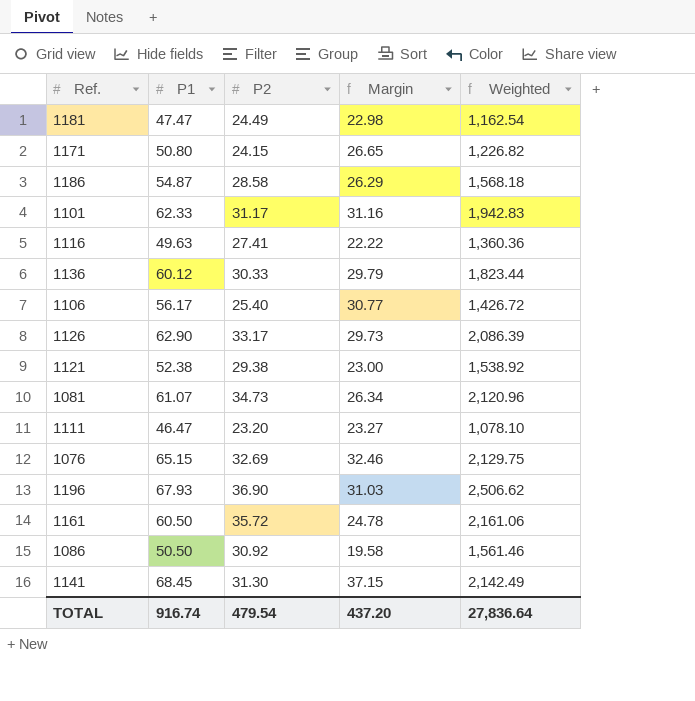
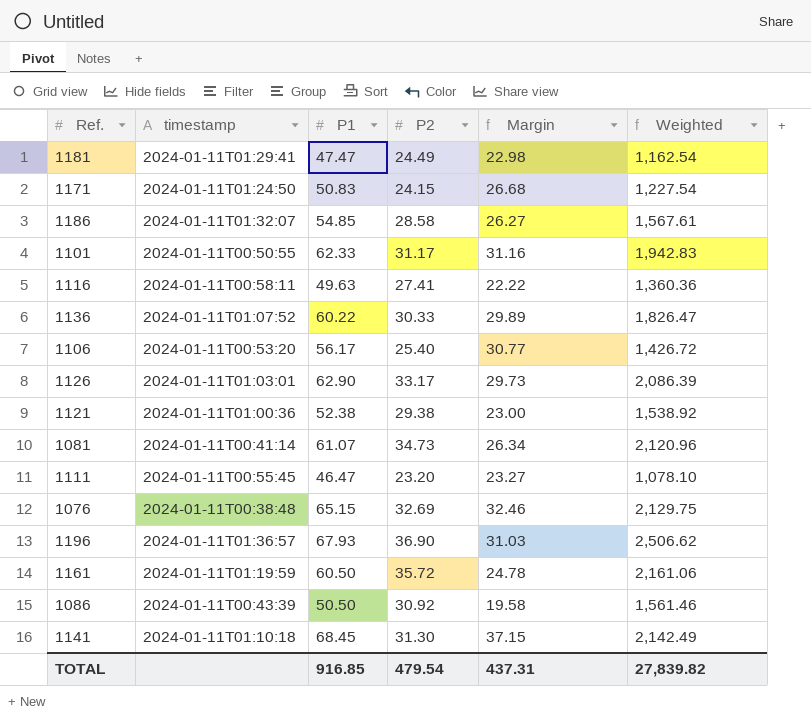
column timestamp | position: none -> 2
1171 | P1: 50.80 -> 50.83
1171 | Margin: 26.65 -> 26.68
1171 | Weighted: 1,226.82 -> 1,227.54
1186 | P1: 54.87 -> 54.85
1186 | Margin: 26.29 -> 26.27
1186 | Weighted: 1,568.18 -> 1,567.61
1136 | P1: 60.12 -> 60.22
1136 | Margin: 29.79 -> 29.89
1136 | Weighted: 1,823.44 -> 1,826.47
TOTAL | P1: 916.74 -> 916.85
TOTAL | Margin: 437.20 -> 437.31
TOTAL | Weighted: 27,836.64 -> 27,839.82

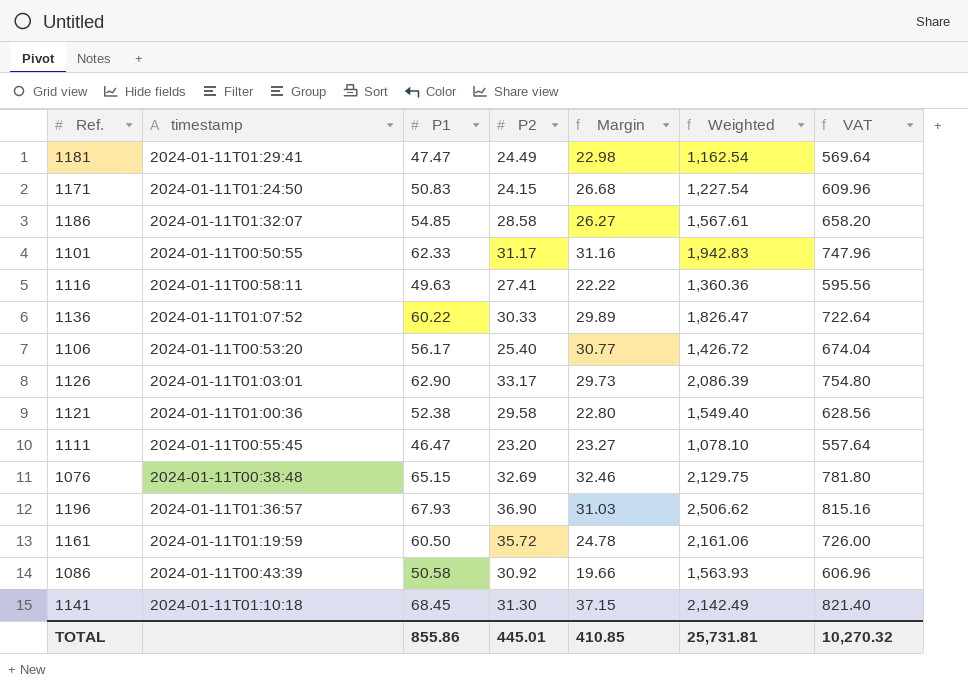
column VAT | formula: none -> [P1] * 12
row 1081: 2024-01-11T00:41:14 | 61.07 | 34.73 | 26.34 | 2,120.96 -> none
1121 | P2: 29.38 -> 29.58
1121 | Margin: 23.00 -> 22.80
1121 | Weighted: 1,538.92 -> 1,549.40
1086 | P1: 50.50 -> 50.58
1086 | Margin: 19.58 -> 19.66
1086 | Weighted: 1,561.46 -> 1,563.93
TOTAL | P1: 916.85 -> 855.86
TOTAL | P2: 479.54 -> 445.01
TOTAL | Margin: 437.31 -> 410.85
TOTAL | Weighted: 27,839.82 -> 25,731.81

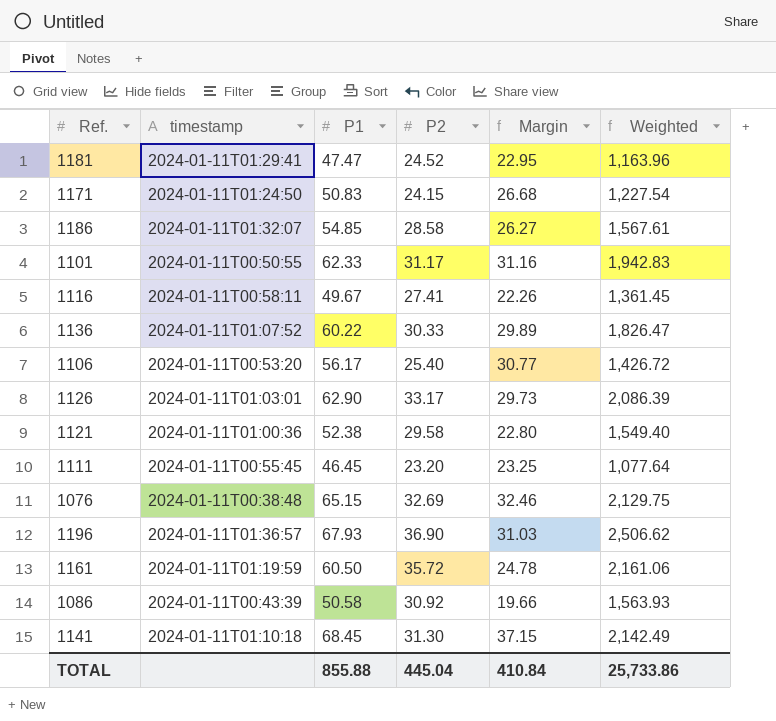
column VAT | formula: [P1] * 12 -> none
1181 | P2: 24.49 -> 24.52
1181 | Margin: 22.98 -> 22.95
1181 | Weighted: 1,162.54 -> 1,163.96
1116 | P1: 49.63 -> 49.67
1116 | Margin: 22.22 -> 22.26
1116 | Weighted: 1,360.36 -> 1,361.45
1111 | P1: 46.47 -> 46.45
1111 | Margin: 23.27 -> 23.25
1111 | Weighted: 1,078.10 -> 1,077.64
TOTAL | P1: 855.86 -> 855.88
TOTAL | P2: 445.01 -> 445.04
TOTAL | Margin: 410.85 -> 410.84
TOTAL | Weighted: 25,731.81 -> 25,733.86

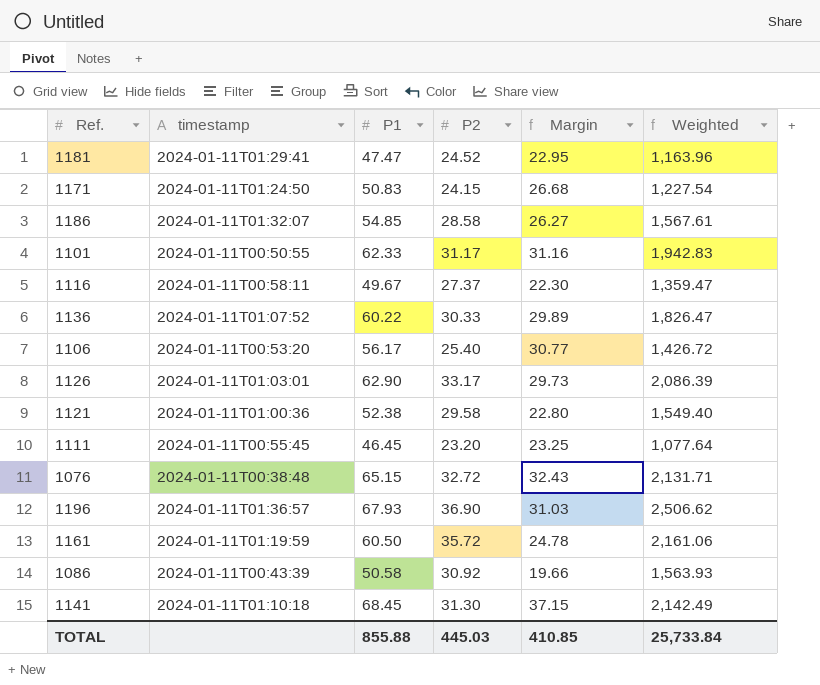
1116 | P2: 27.41 -> 27.37
1116 | Margin: 22.26 -> 22.30
1116 | Weighted: 1,361.45 -> 1,359.47
1076 | P2: 32.69 -> 32.72
1076 | Margin: 32.46 -> 32.43
1076 | Weighted: 2,129.75 -> 2,131.71
TOTAL | P2: 445.04 -> 445.03
TOTAL | Margin: 410.84 -> 410.85
TOTAL | Weighted: 25,733.86 -> 25,733.84

